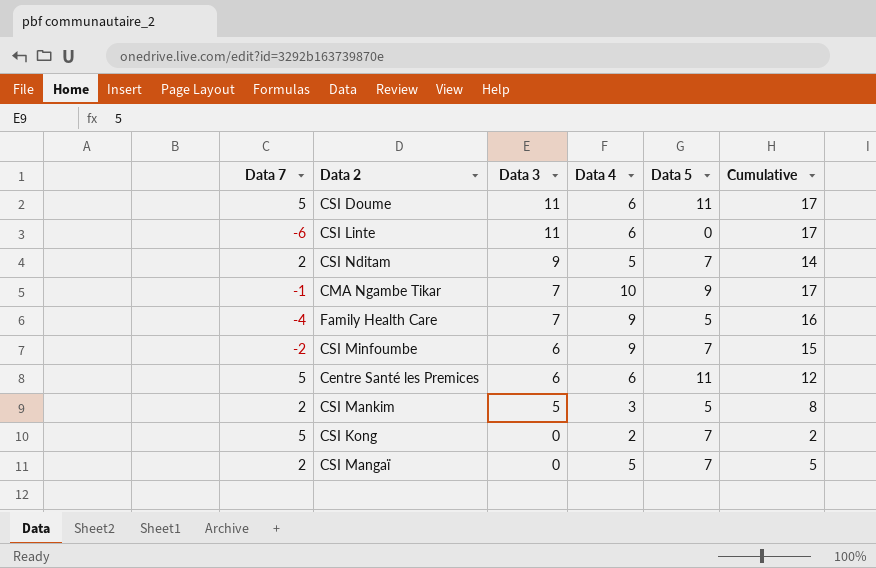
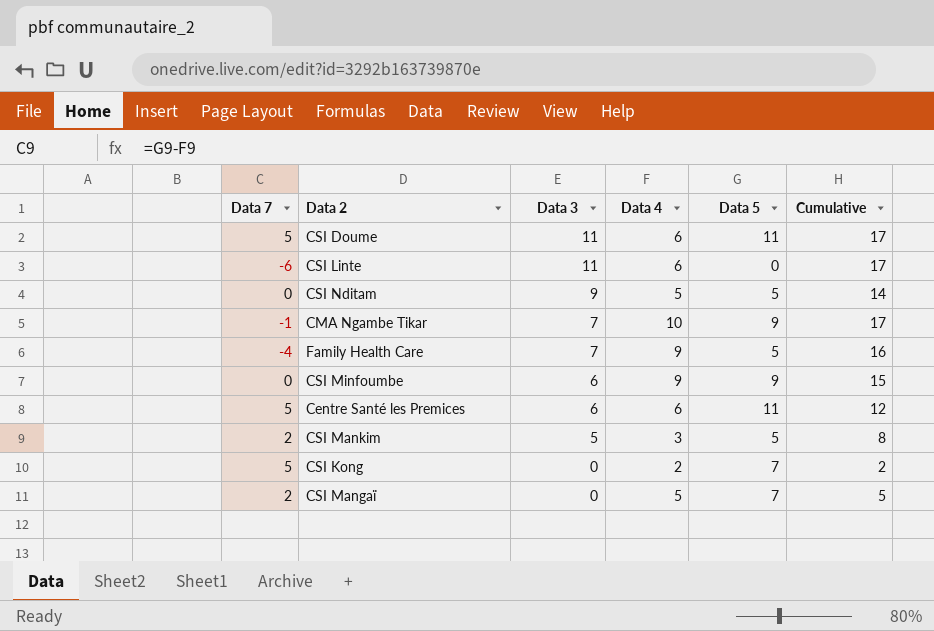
CSI Nditam | Data 7: 2 -> 0
CSI Nditam | Data 5: 7 -> 5
CSI Minfoumbe | Data 7: -2 -> 0
CSI Minfoumbe | Data 5: 7 -> 9

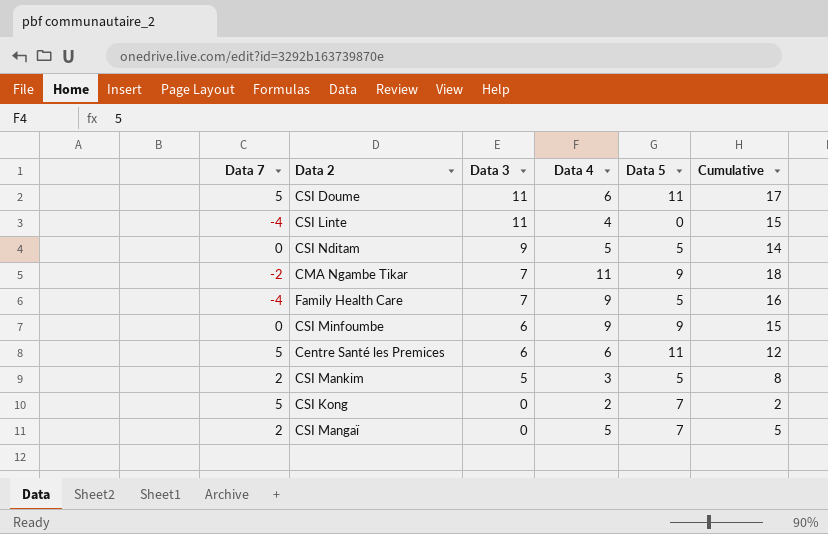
CSI Linte | Data 7: -6 -> -4
CSI Linte | Data 4: 6 -> 4
CSI Linte | Cumulative: 17 -> 15
CMA Ngambe Tikar | Data 7: -1 -> -2
CMA Ngambe Tikar | Data 4: 10 -> 11
CMA Ngambe Tikar | Cumulative: 17 -> 18

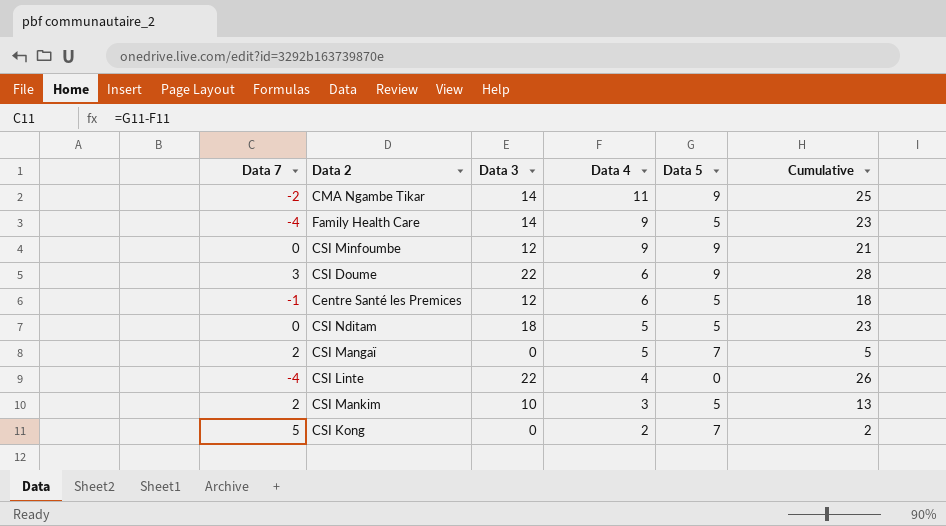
row order: Data 3 descending -> Data 4 descending
CMA Ngambe Tikar | Data 3: 7 -> 14
CMA Ngambe Tikar | Cumulative: 18 -> 25
Family Health Care | Data 3: 7 -> 14
Family Health Care | Cumulative: 16 -> 23
CSI Minfoumbe | Data 3: 6 -> 12
CSI Minfoumbe | Cumulative: 15 -> 21
CSI Doume | Data 7: 5 -> 3
CSI Doume | Data 3: 11 -> 22
CSI Doume | Data 5: 11 -> 9
CSI Doume | Cumulative: 17 -> 28
Centre Santé les Premices | Data 7: 5 -> -1
Centre Santé les Premices | Data 3: 6 -> 12
Centre Santé les Premices | Data 5: 11 -> 5
Centre Santé les Premices | Cumulative: 12 -> 18
CSI Nditam | Data 3: 9 -> 18
CSI Nditam | Cumulative: 14 -> 23
CSI Linte | Data 3: 11 -> 22
CSI Linte | Cumulative: 15 -> 26
CSI Mankim | Data 3: 5 -> 10
CSI Mankim | Cumulative: 8 -> 13

